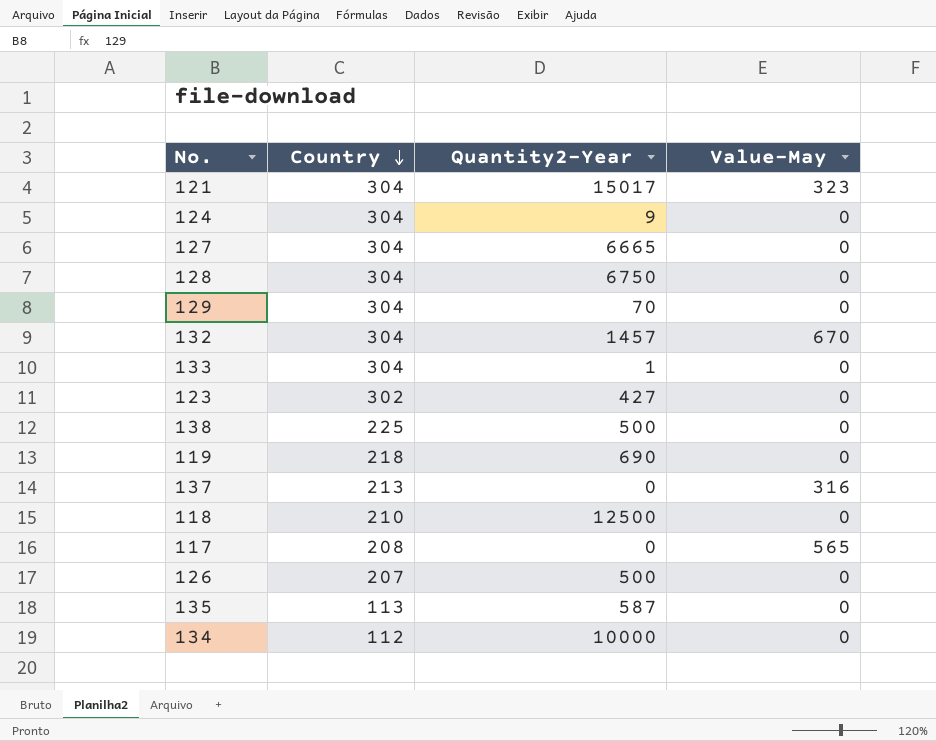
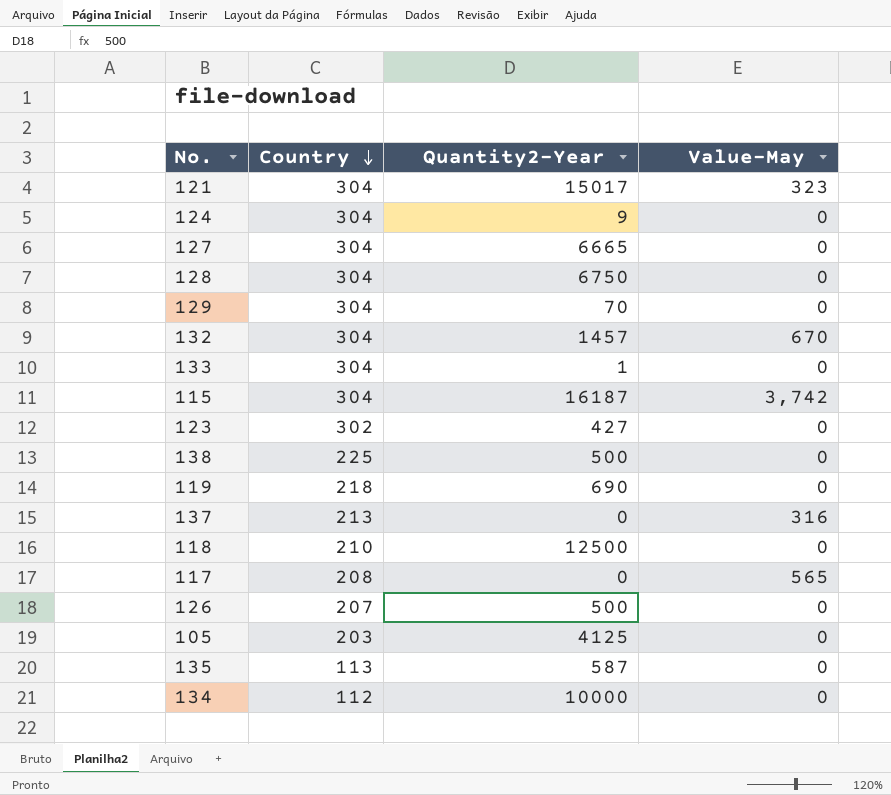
row 115: none -> 304 | 16187 | 3,742
row 105: none -> 203 | 4125 | 0

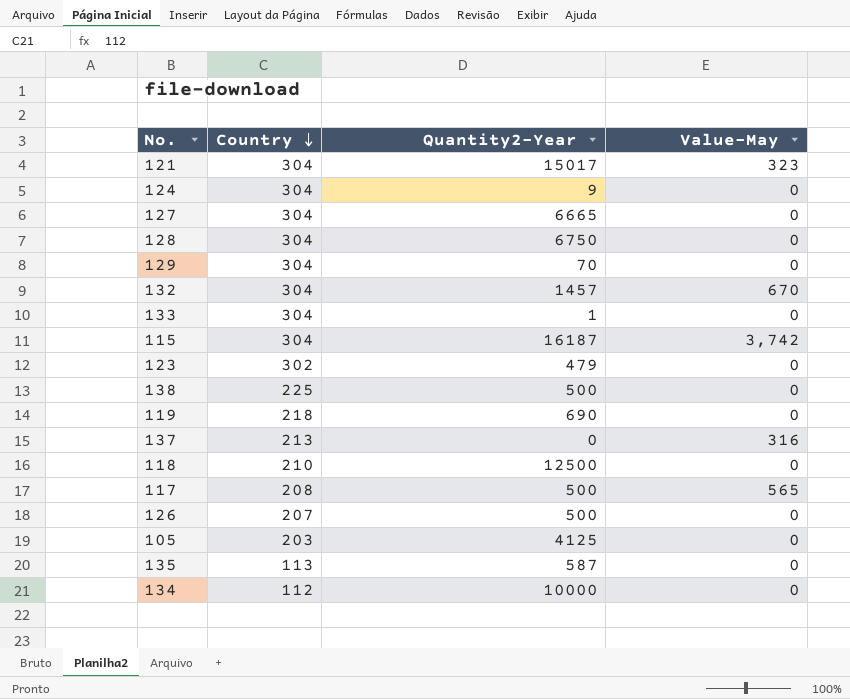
123 | Quantity2-Year: 427 -> 479
117 | Quantity2-Year: 0 -> 500

